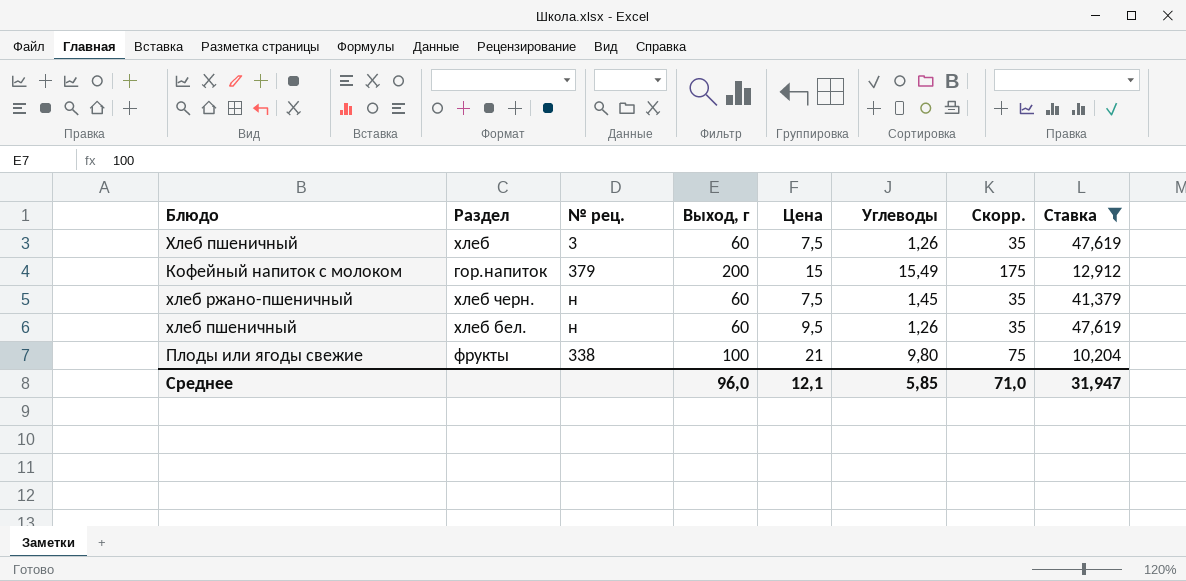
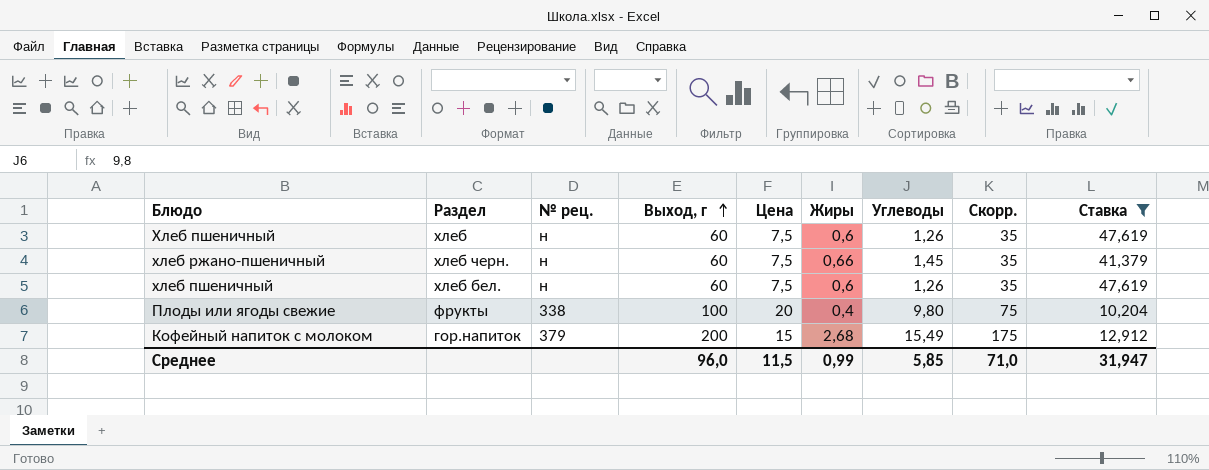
row order: none -> Выход, г ascending
column Жиры | position: none -> 6
Хлеб пшеничный | № рец.: 3 -> н
хлеб пшеничный | Цена: 9,5 -> 7,5
Плоды или ягоды свежие | Цена: 21 -> 20
Среднее | Цена: 12,1 -> 11,5

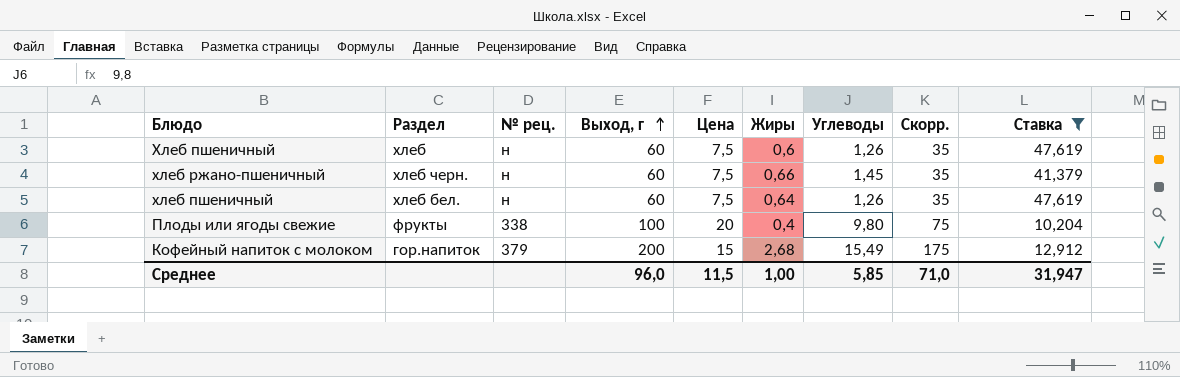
хлеб пшеничный | Жиры: 0,6 -> 0,64
Среднее | Жиры: 0,99 -> 1,00

